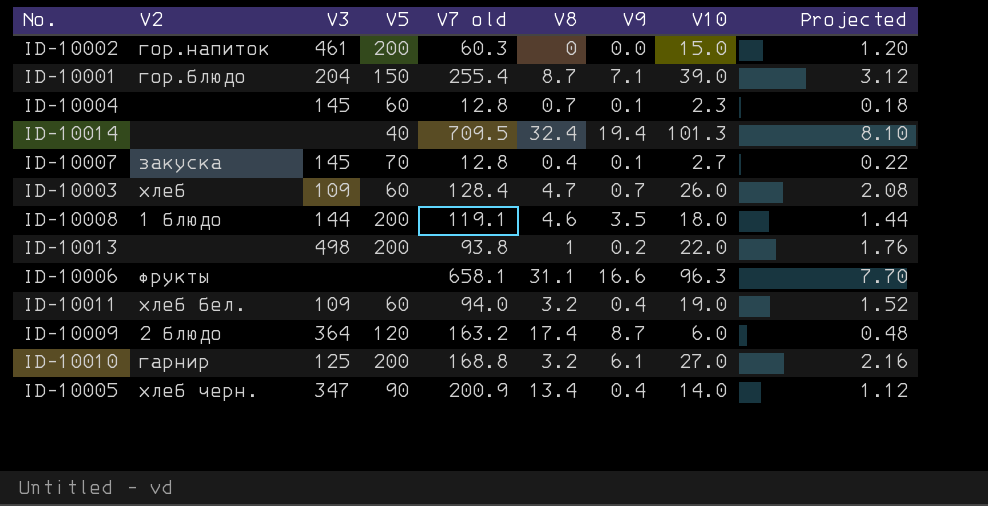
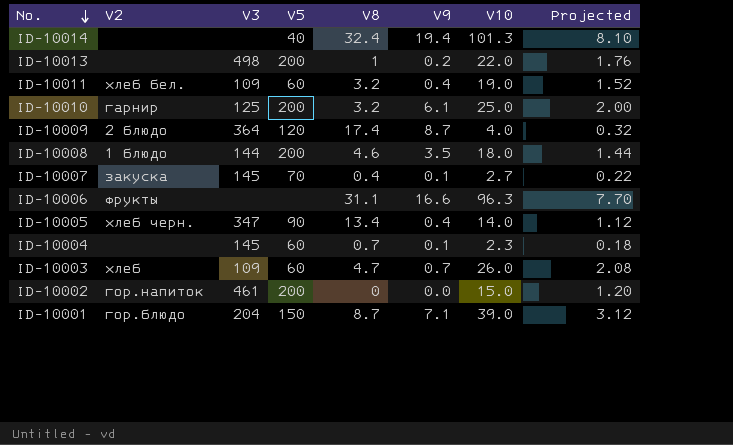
row order: none -> No. descending
column V7 old | position: 5 -> none
ID-10010 | V10: 27.0 -> 25.0
ID-10010 | Projected: 2.16 -> 2.00
ID-10009 | V10: 6.0 -> 4.0
ID-10009 | Projected: 0.48 -> 0.32

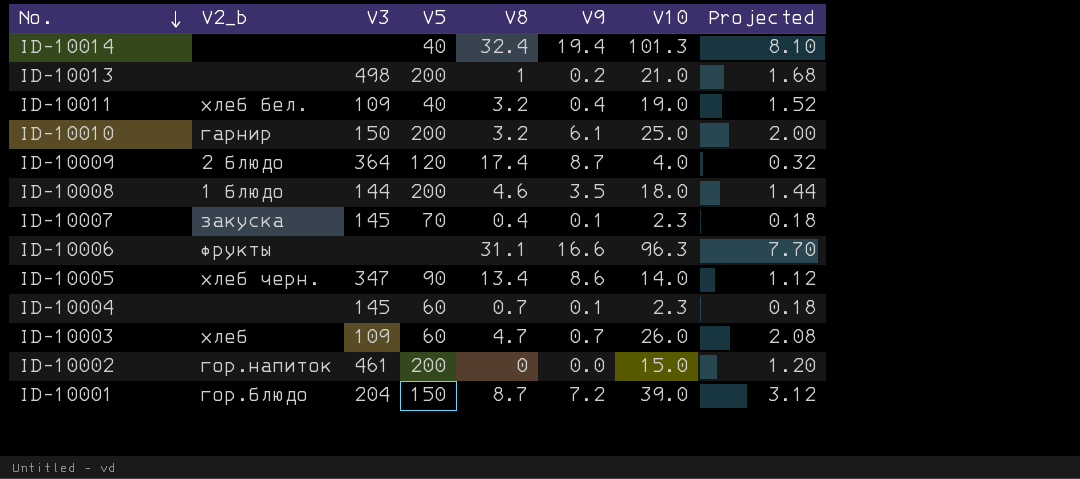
column name: V2 -> V2_b
ID-10013 | V10: 22.0 -> 21.0
ID-10013 | Projected: 1.76 -> 1.68
ID-10011 | V5: 60 -> 40
ID-10010 | V3: 125 -> 150
ID-10007 | V10: 2.7 -> 2.3
ID-10007 | Projected: 0.22 -> 0.18
ID-10005 | V9: 0.4 -> 8.6
ID-10001 | V9: 7.1 -> 7.2

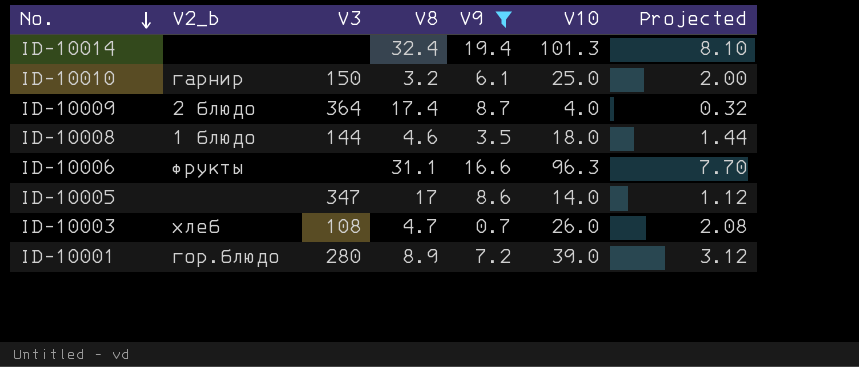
filter: none -> V9 >= 0.7
column V5 | position: 4 -> none
ID-10005 | V2_b: хлеб черн. -> none
ID-10005 | V8: 13.4 -> 17
ID-10003 | V3: 109 -> 108
ID-10001 | V3: 204 -> 280
ID-10001 | V8: 8.7 -> 8.9

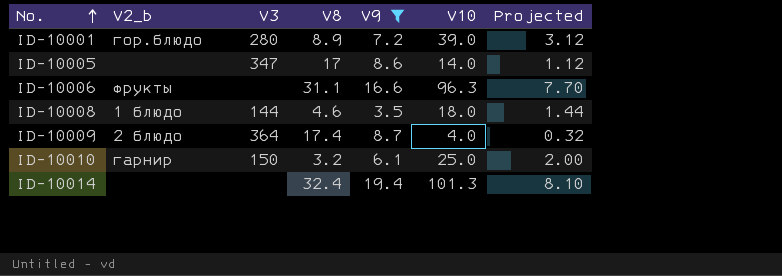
row order: No. descending -> No. ascending
row ID-10003: хлеб | 108 | 4.7 | 0.7 | 26.0 | 2.08 -> none

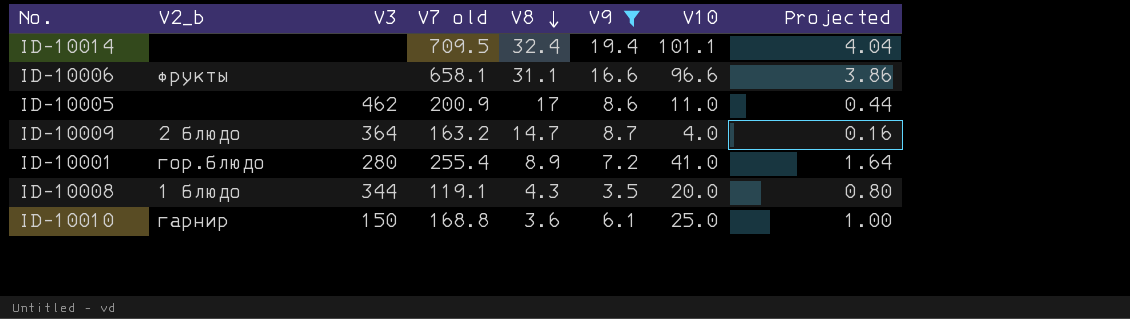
row order: No. ascending -> V8 descending
column V7 old | position: none -> 4
column Projected | formula: [V10] * 0.08 -> [V10] * 0.04
ID-10014 | V10: 101.3 -> 101.1
ID-10006 | V10: 96.3 -> 96.6
ID-10005 | V3: 347 -> 462
ID-10005 | V10: 14.0 -> 11.0
ID-10009 | V8: 17.4 -> 14.7
ID-10001 | V10: 39.0 -> 41.0
ID-10008 | V3: 144 -> 344
ID-10008 | V8: 4.6 -> 4.3
ID-10008 | V10: 18.0 -> 20.0
ID-10010 | V8: 3.2 -> 3.6

